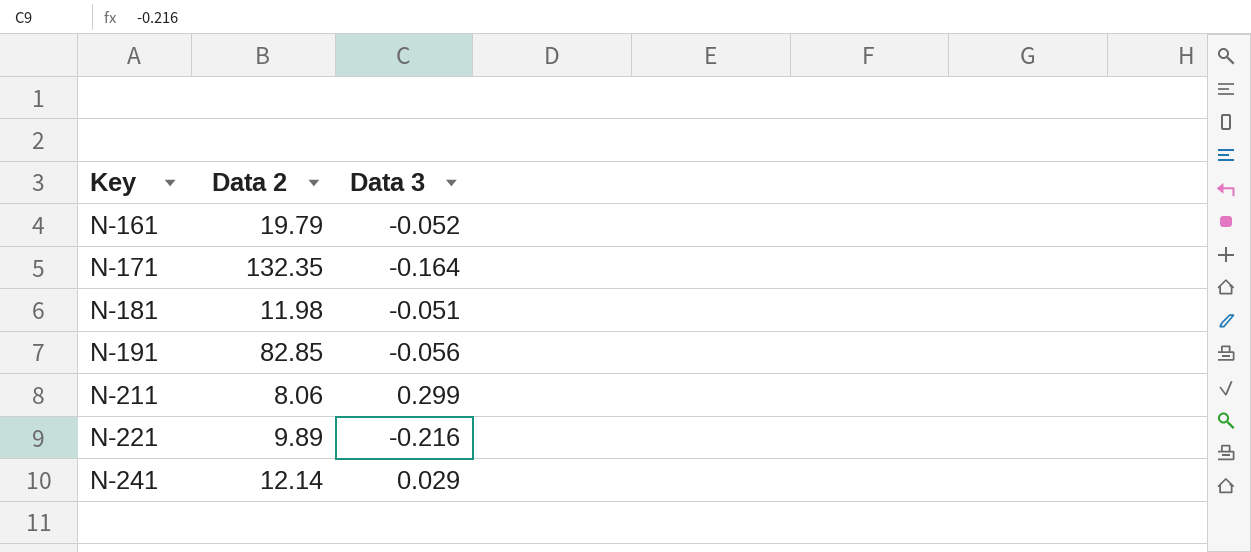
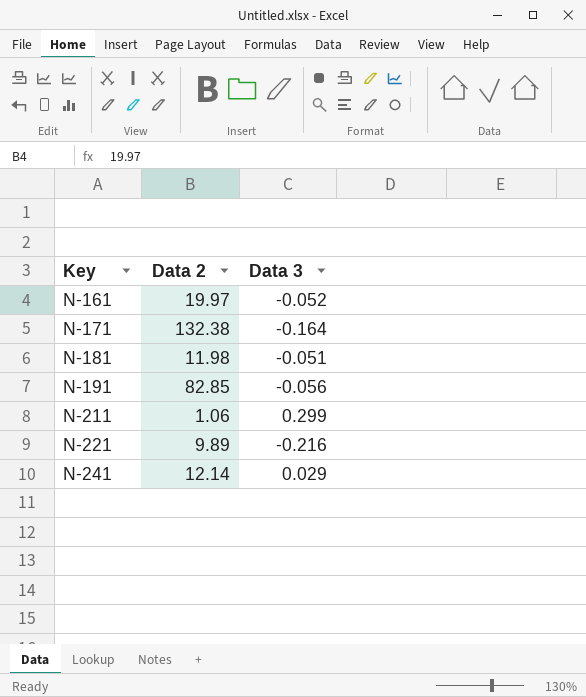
N-161 | Data 2: 19.79 -> 19.97
N-171 | Data 2: 132.35 -> 132.38
N-211 | Data 2: 8.06 -> 1.06

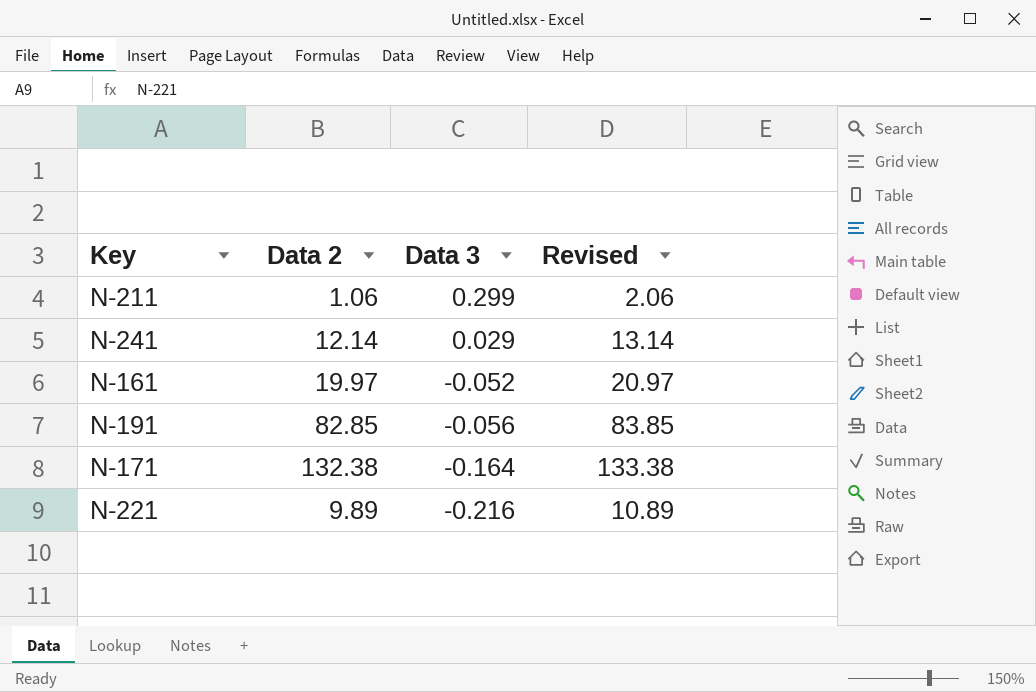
row order: Key ascending -> Data 3 descending
column Revised | formula: none -> [Data 2] + 1
row N-181: 11.98 | -0.051 -> none

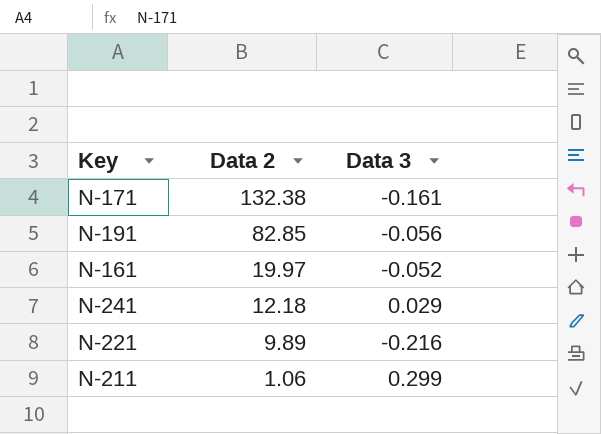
row order: Data 3 descending -> Data 2 descending
column Revised | formula: [Data 2] + 1 -> none
N-171 | Data 3: -0.164 -> -0.161
N-241 | Data 2: 12.14 -> 12.18

